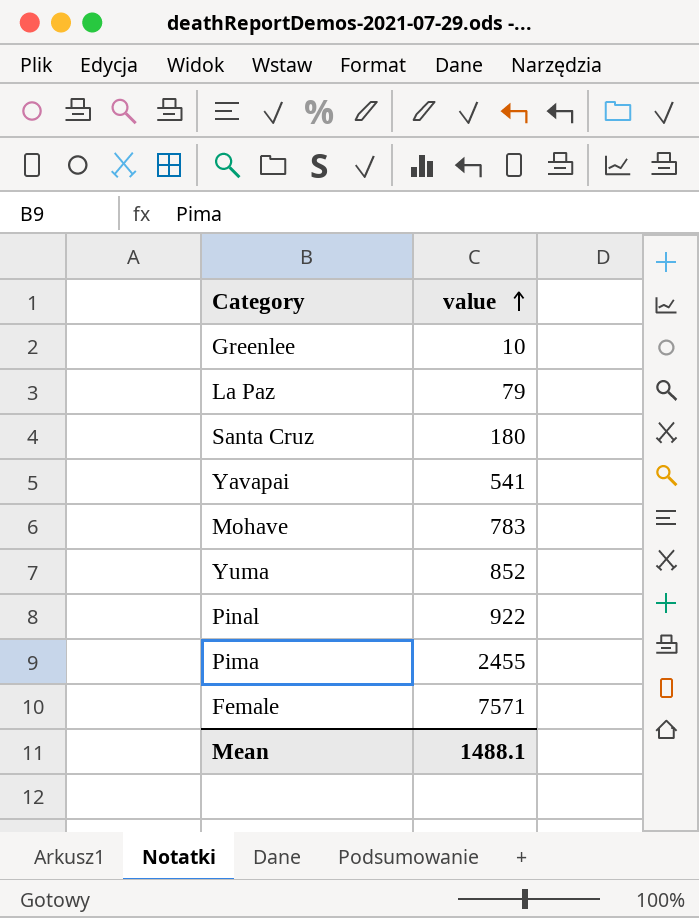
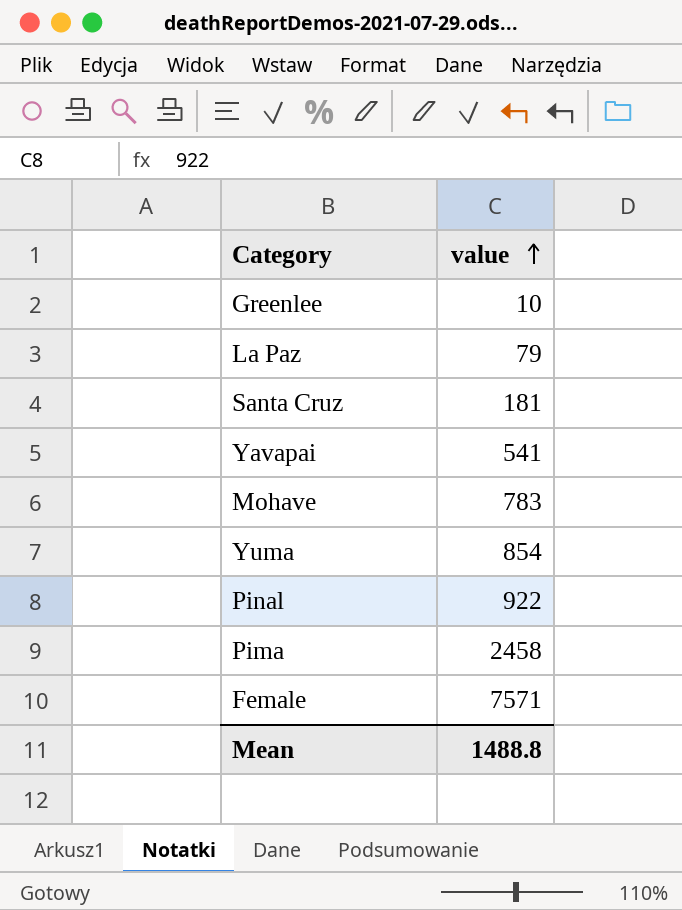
Santa Cruz | value: 180 -> 181
Yuma | value: 852 -> 854
Pima | value: 2455 -> 2458
Mean | value: 1488.1 -> 1488.8

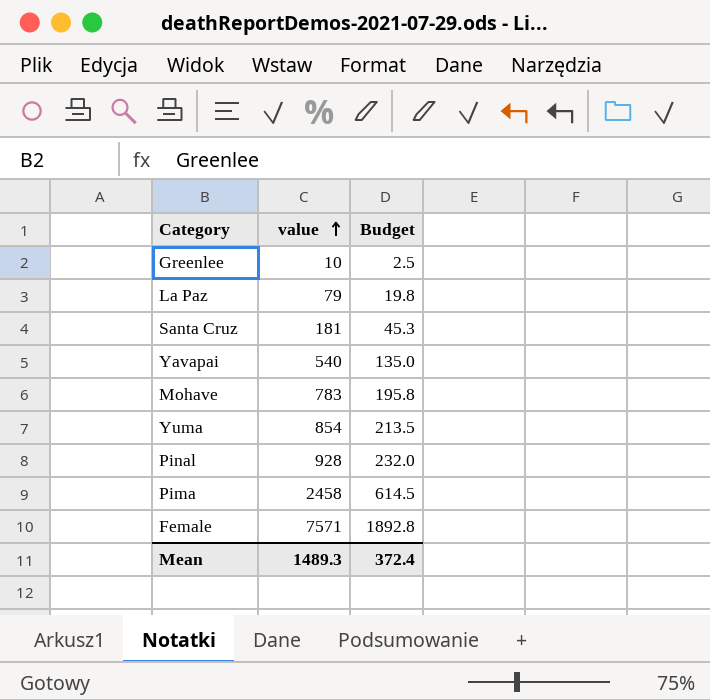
column Budget | formula: none -> [value] * 0.25
Yavapai | value: 541 -> 540
Pinal | value: 922 -> 928
Mean | value: 1488.8 -> 1489.3

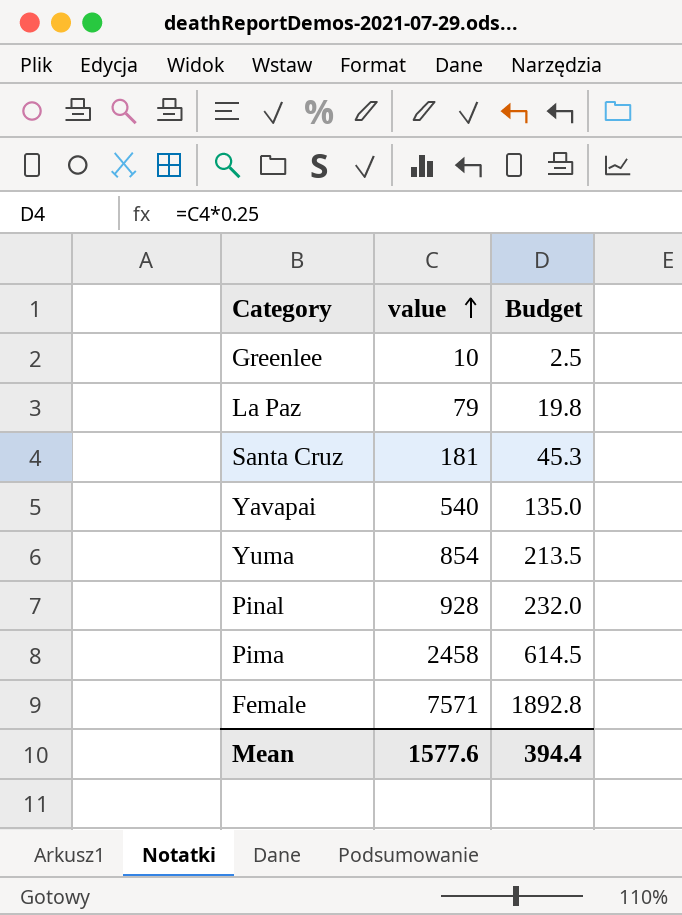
row Mohave: 783 | 195.8 -> none
Mean | value: 1489.3 -> 1577.6
Mean | Budget: 372.4 -> 394.4

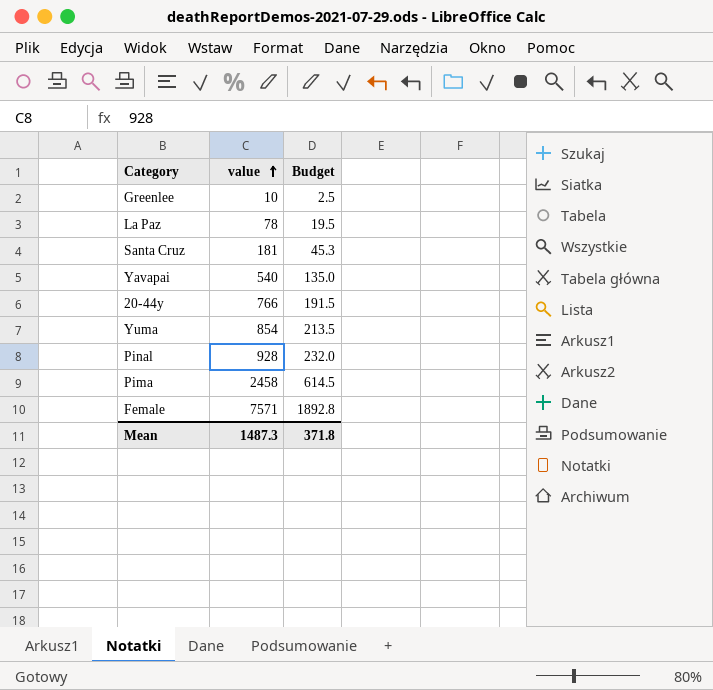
La Paz | value: 79 -> 78
La Paz | Budget: 19.8 -> 19.5
row 20-44y: none -> 766 | 191.5
Mean | value: 1577.6 -> 1487.3
Mean | Budget: 394.4 -> 371.8

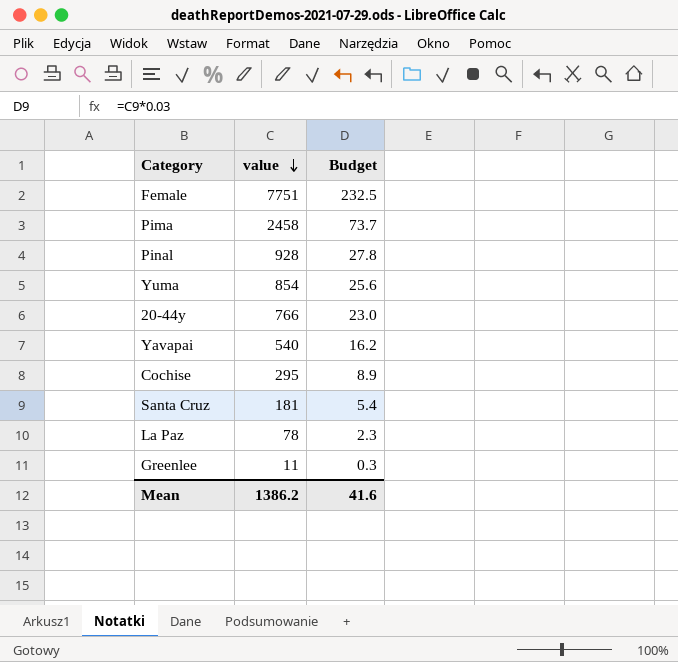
row order: value ascending -> value descending
column Budget | formula: [value] * 0.25 -> [value] * 0.03
Female | value: 7571 -> 7751
row Cochise: none -> 295 | 8.9
Greenlee | value: 10 -> 11
Mean | value: 1487.3 -> 1386.2
Mean | Budget: 371.8 -> 41.6

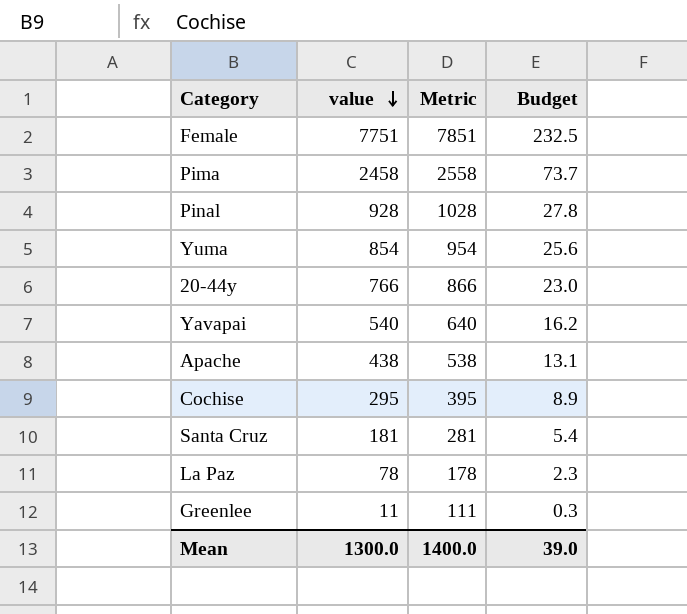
column Metric | formula: none -> [value] + 100
row Apache: none -> 438 | 538 | 13.1
Mean | value: 1386.2 -> 1300.0
Mean | Budget: 41.6 -> 39.0

